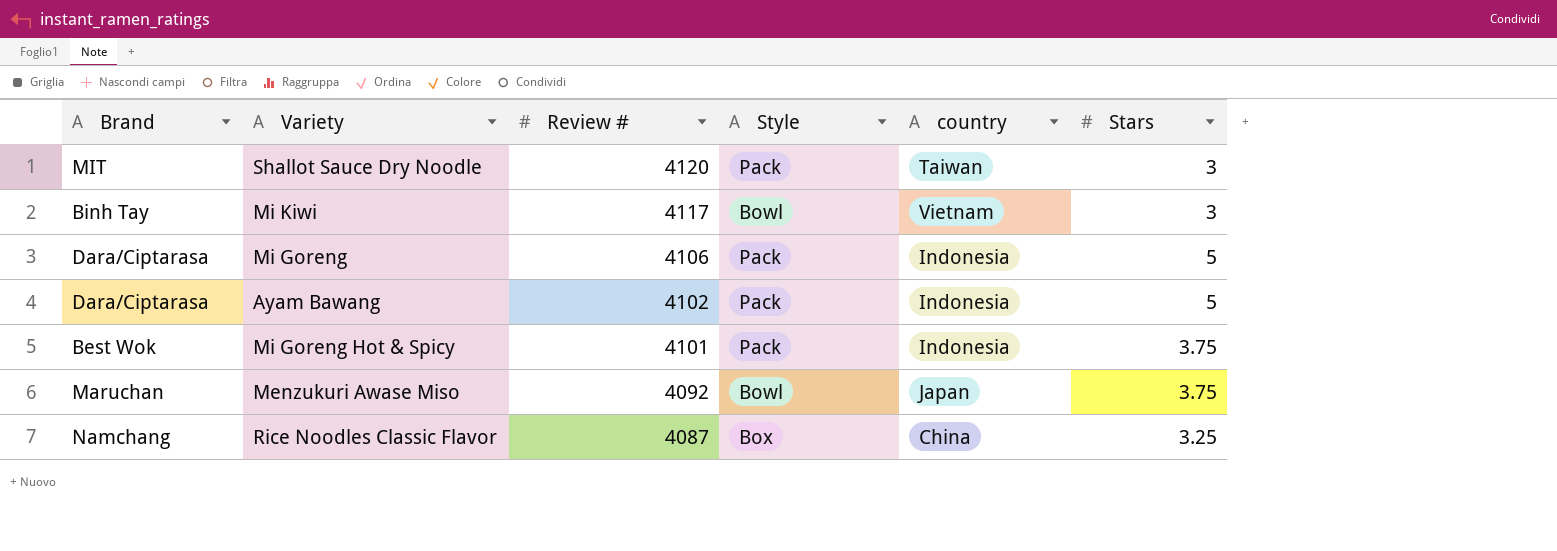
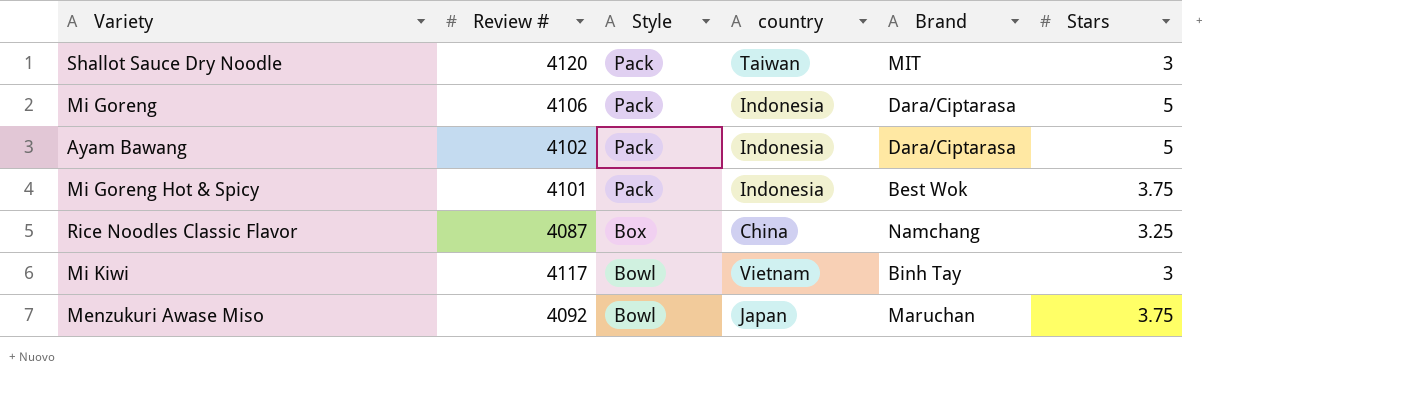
row order: Review # descending -> Style descending
column Brand | position: 1 -> 5

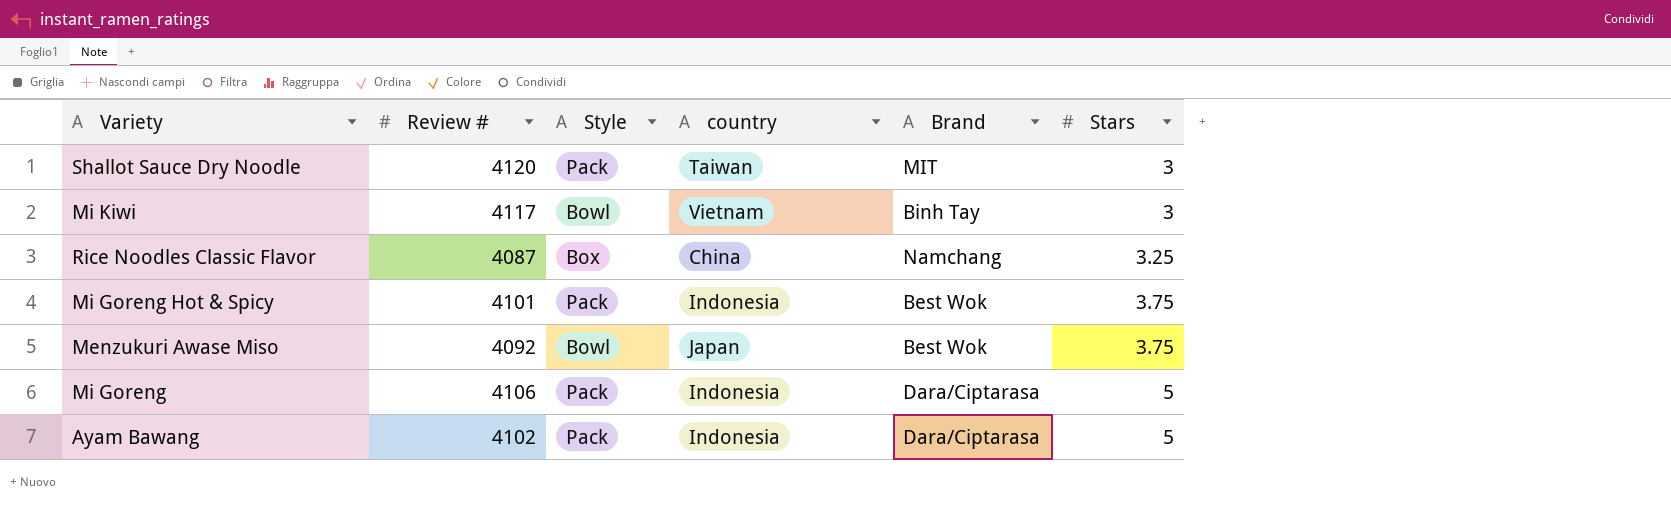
row order: Style descending -> Stars ascending
Menzukuri Awase Miso | Brand: Maruchan -> Best Wok

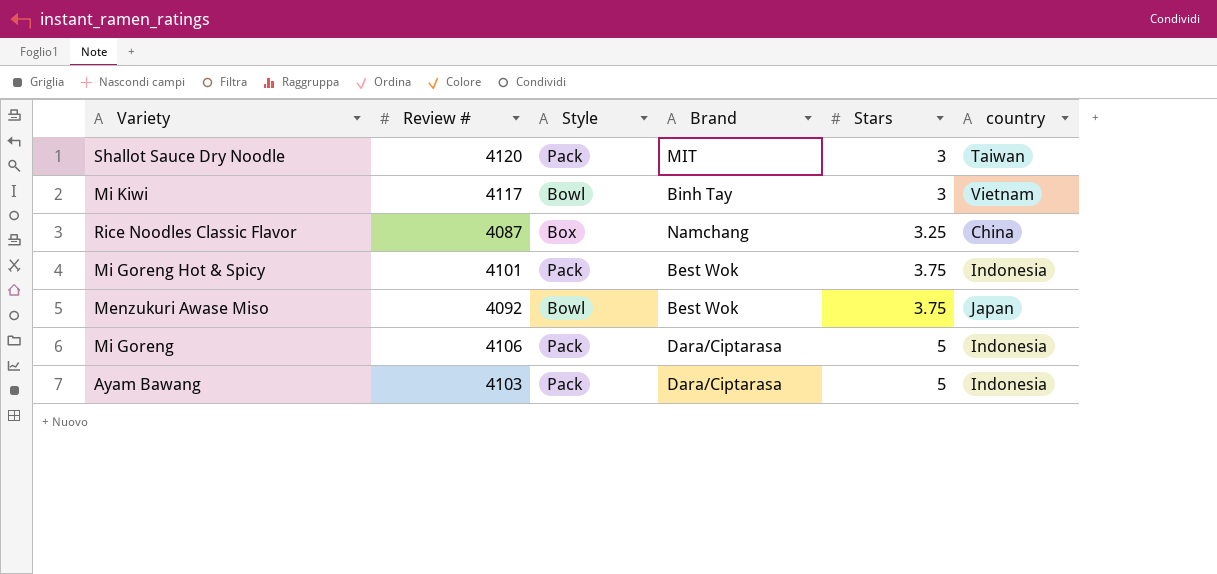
column country | position: 4 -> 6
Ayam Bawang | Review #: 4102 -> 4103

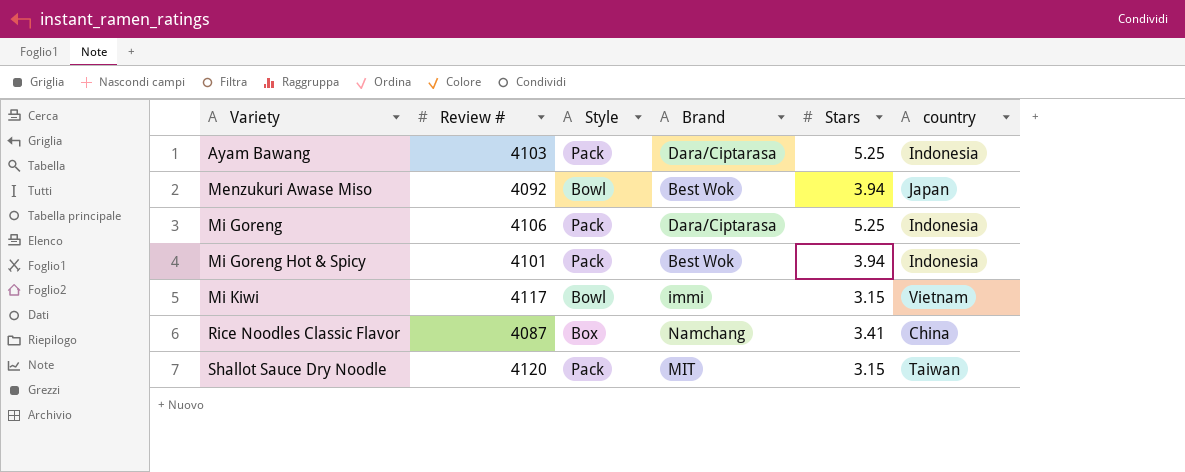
row order: Stars ascending -> Variety ascending
Ayam Bawang | Stars: 5 -> 5.25
Menzukuri Awase Miso | Stars: 3.75 -> 3.94
Mi Goreng | Stars: 5 -> 5.25
Mi Goreng Hot & Spicy | Stars: 3.75 -> 3.94
Mi Kiwi | Brand: Binh Tay -> immi
Mi Kiwi | Stars: 3 -> 3.15
Rice Noodles Classic Flavor | Stars: 3.25 -> 3.41
Shallot Sauce Dry Noodle | Stars: 3 -> 3.15

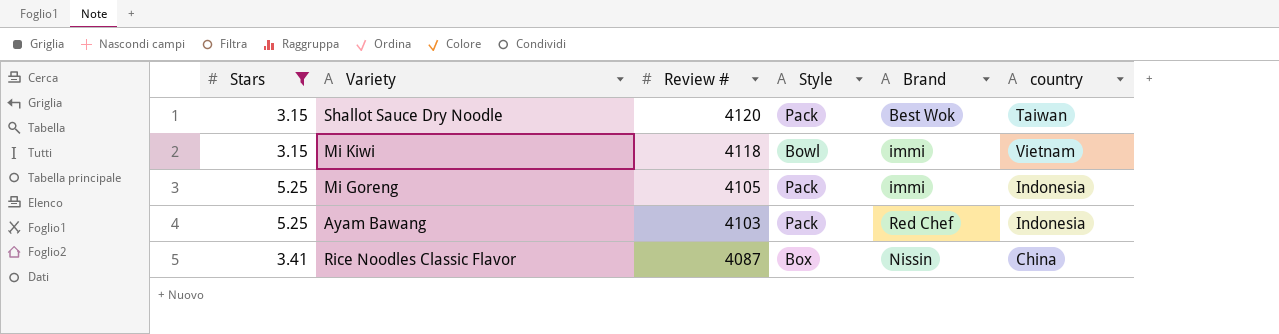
filter: none -> Stars != 3.94
row order: Variety ascending -> Review # descending
column Stars | position: 5 -> 1
Shallot Sauce Dry Noodle | Brand: MIT -> Best Wok
Mi Kiwi | Review #: 4117 -> 4118
Mi Goreng | Review #: 4106 -> 4105
Mi Goreng | Brand: Dara/Ciptarasa -> immi
Ayam Bawang | Brand: Dara/Ciptarasa -> Red Chef
Rice Noodles Classic Flavor | Brand: Namchang -> Nissin

